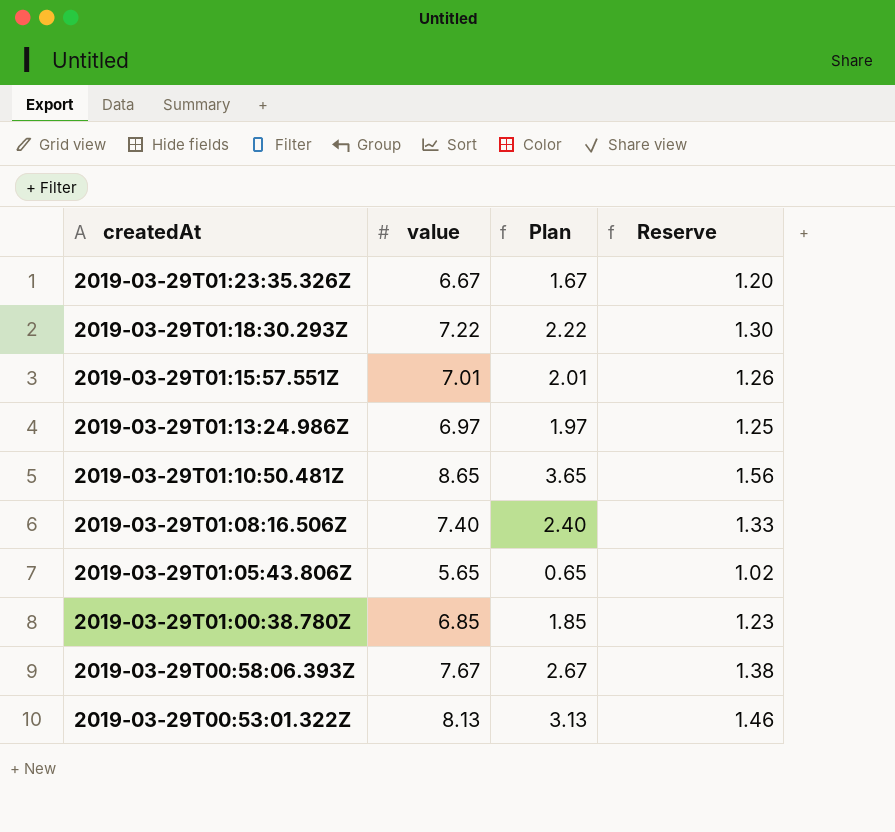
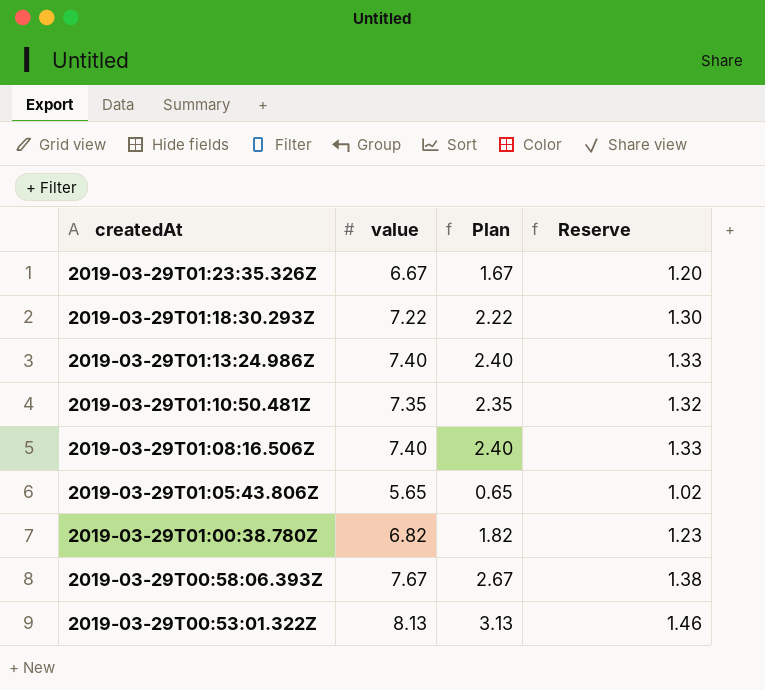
row 2019-03-29T01:15:57.551Z: 7.01 | 2.01 | 1.26 -> none
2019-03-29T01:13:24.986Z | value: 6.97 -> 7.40
2019-03-29T01:13:24.986Z | Plan: 1.97 -> 2.40
2019-03-29T01:13:24.986Z | Reserve: 1.25 -> 1.33
2019-03-29T01:10:50.481Z | value: 8.65 -> 7.35
2019-03-29T01:10:50.481Z | Plan: 3.65 -> 2.35
2019-03-29T01:10:50.481Z | Reserve: 1.56 -> 1.32
2019-03-29T01:00:38.780Z | value: 6.85 -> 6.82
2019-03-29T01:00:38.780Z | Plan: 1.85 -> 1.82

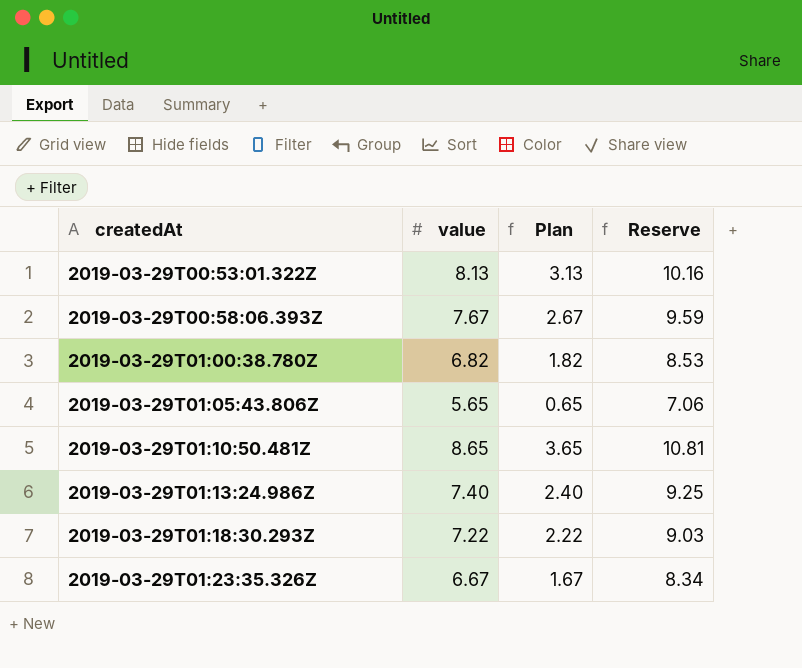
row order: createdAt descending -> createdAt ascending
column Reserve | formula: [value] * 0.18 -> [value] * 1.25
row 2019-03-29T01:08:16.506Z: 7.40 | 2.40 | 1.33 -> none
2019-03-29T01:10:50.481Z | value: 7.35 -> 8.65
2019-03-29T01:10:50.481Z | Plan: 2.35 -> 3.65

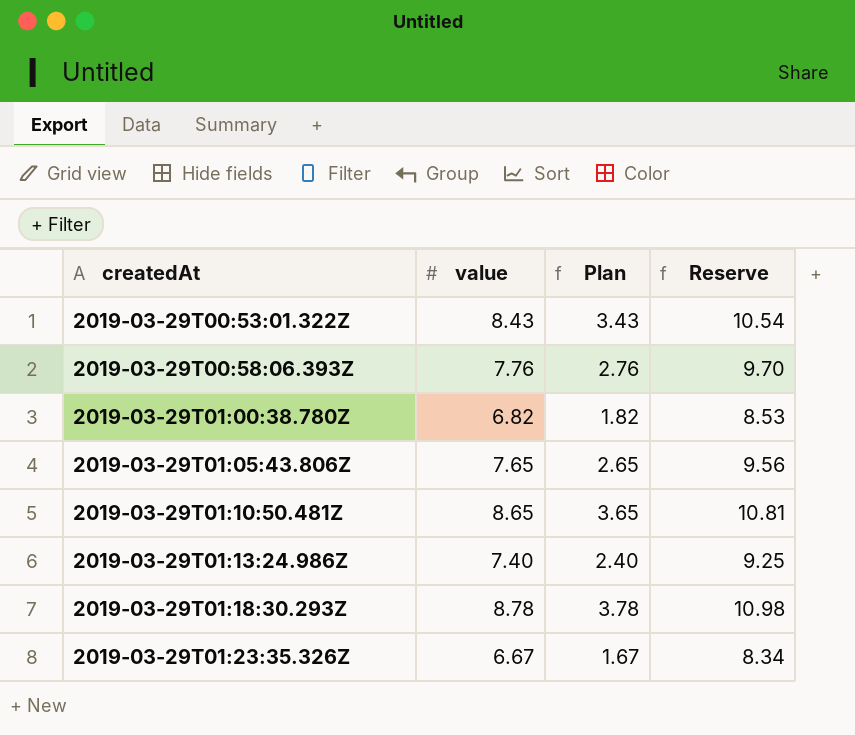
2019-03-29T00:53:01.322Z | value: 8.13 -> 8.43
2019-03-29T00:53:01.322Z | Plan: 3.13 -> 3.43
2019-03-29T00:53:01.322Z | Reserve: 10.16 -> 10.54
2019-03-29T00:58:06.393Z | value: 7.67 -> 7.76
2019-03-29T00:58:06.393Z | Plan: 2.67 -> 2.76
2019-03-29T00:58:06.393Z | Reserve: 9.59 -> 9.70
2019-03-29T01:05:43.806Z | value: 5.65 -> 7.65
2019-03-29T01:05:43.806Z | Plan: 0.65 -> 2.65
2019-03-29T01:05:43.806Z | Reserve: 7.06 -> 9.56
2019-03-29T01:18:30.293Z | value: 7.22 -> 8.78
2019-03-29T01:18:30.293Z | Plan: 2.22 -> 3.78
2019-03-29T01:18:30.293Z | Reserve: 9.03 -> 10.98

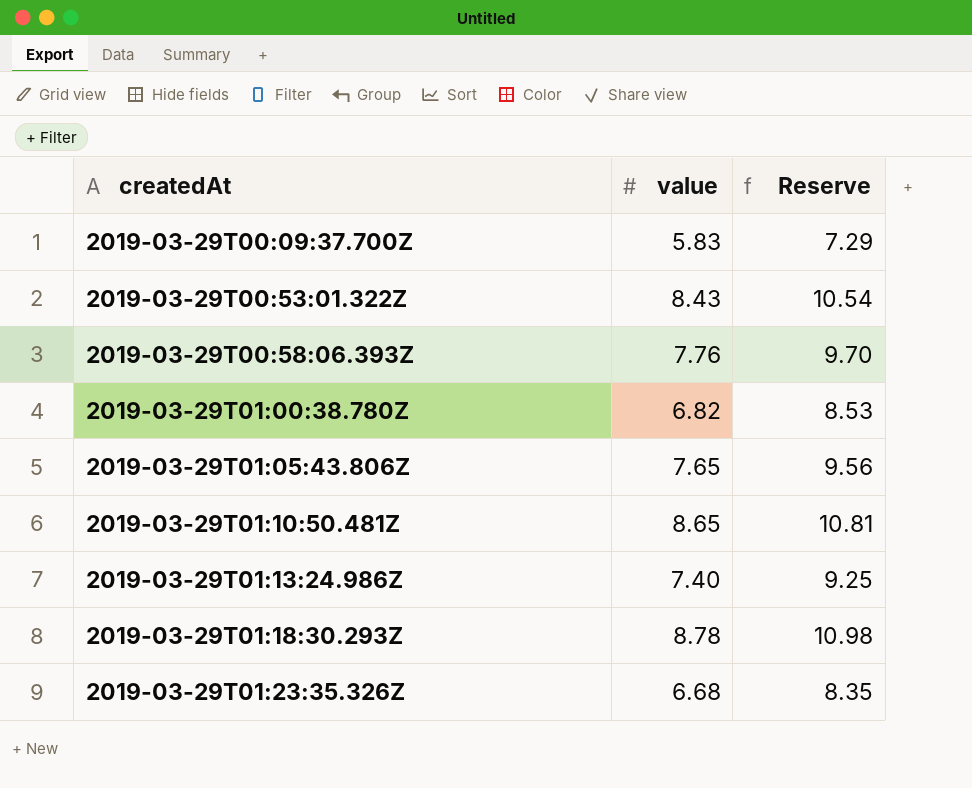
column Plan | formula: [value] - 5 -> none
row 2019-03-29T00:09:37.700Z: none -> 5.83 | 7.29
2019-03-29T01:23:35.326Z | value: 6.67 -> 6.68
2019-03-29T01:23:35.326Z | Reserve: 8.34 -> 8.35

